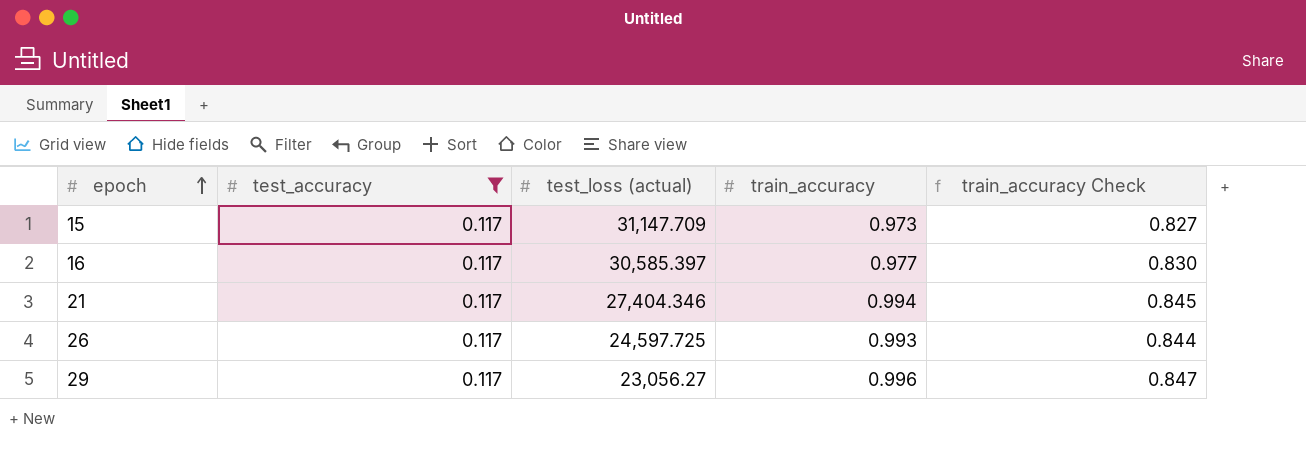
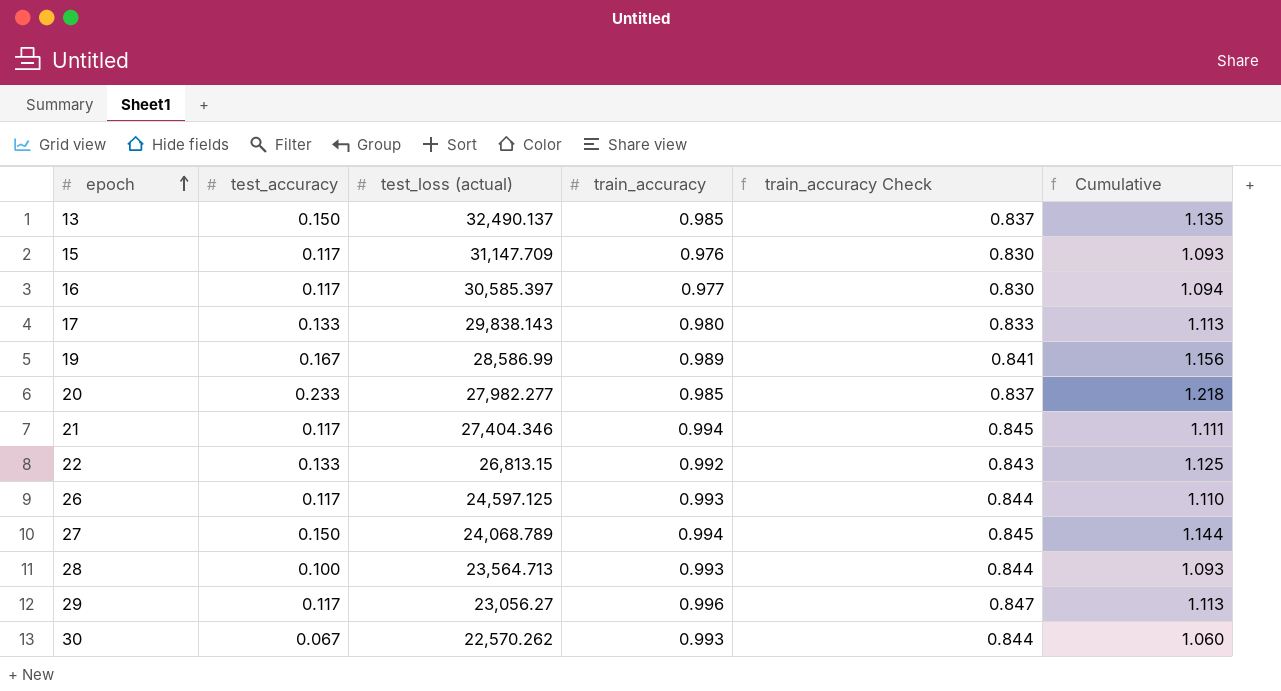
filter: test_accuracy = 0.117 -> none
column Cumulative | formula: none -> [test_accuracy] + [train_accuracy]
15 | train_accuracy: 0.973 -> 0.976
15 | train_accuracy Check: 0.827 -> 0.830
26 | test_loss (actual): 24,597.725 -> 24,597.125

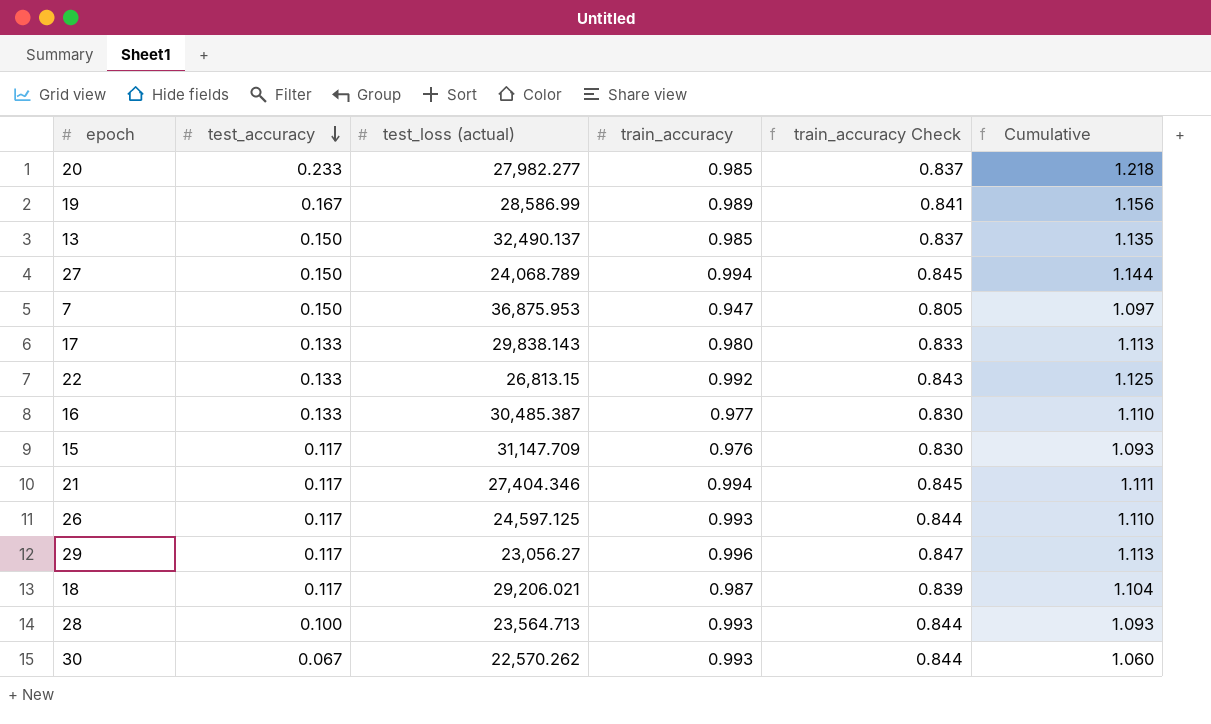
row order: epoch ascending -> test_accuracy descending
row 7: none -> 0.150 | 36,875.953 | 0.947 | 0.805 | 1.097
16 | test_accuracy: 0.117 -> 0.133
16 | test_loss (actual): 30,585.397 -> 30,485.387
16 | Cumulative: 1.094 -> 1.110
row 18: none -> 0.117 | 29,206.021 | 0.987 | 0.839 | 1.104

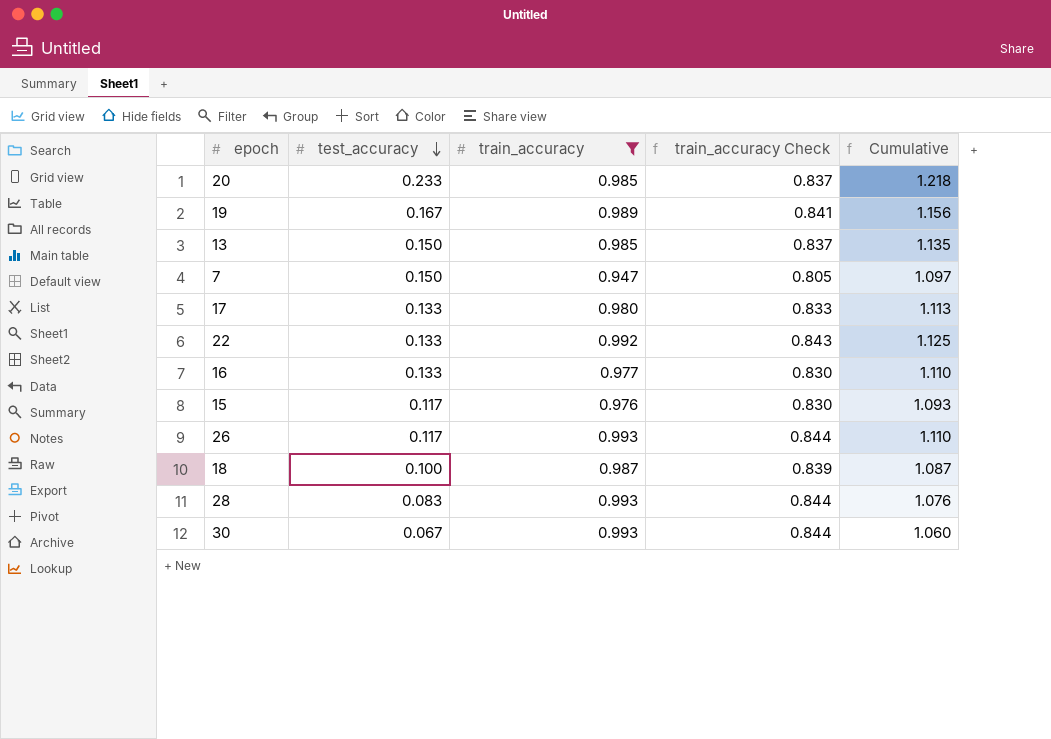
filter: none -> train_accuracy <= 0.993
column test_loss (actual) | position: 3 -> none
18 | test_accuracy: 0.117 -> 0.100
18 | Cumulative: 1.104 -> 1.087
28 | test_accuracy: 0.100 -> 0.083
28 | Cumulative: 1.093 -> 1.076

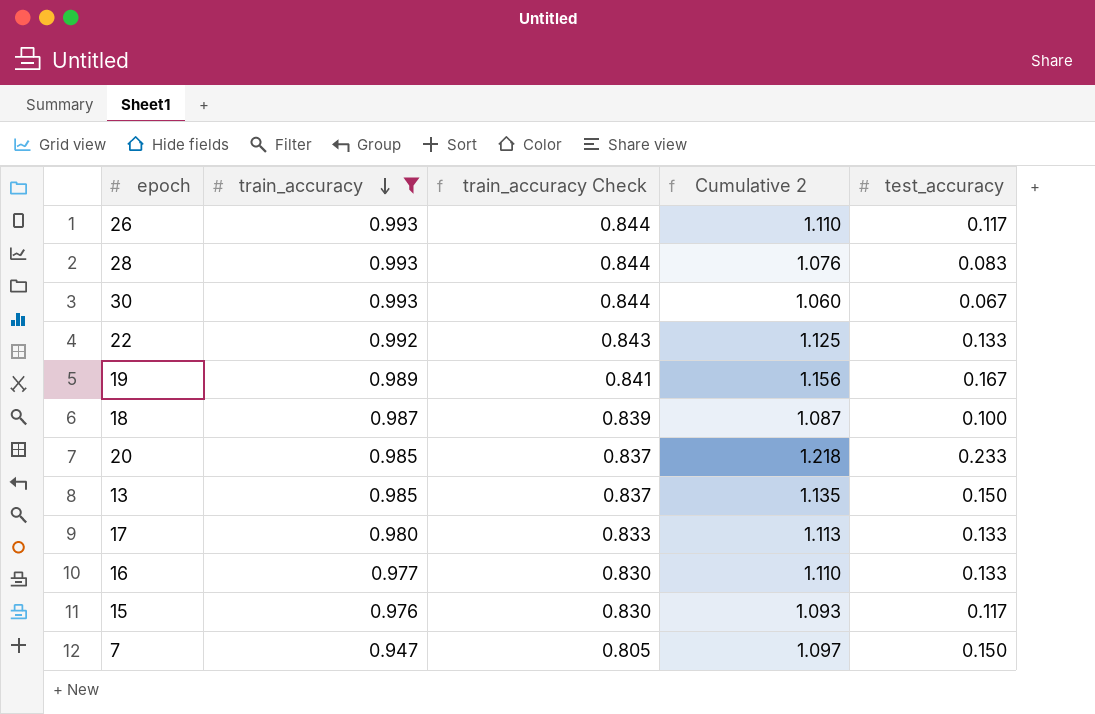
row order: test_accuracy descending -> train_accuracy descending
column name: Cumulative -> Cumulative 2
column test_accuracy | position: 2 -> 5

